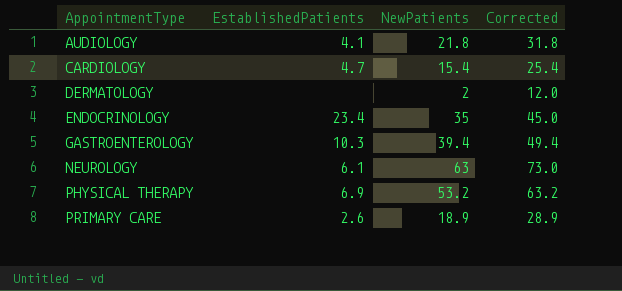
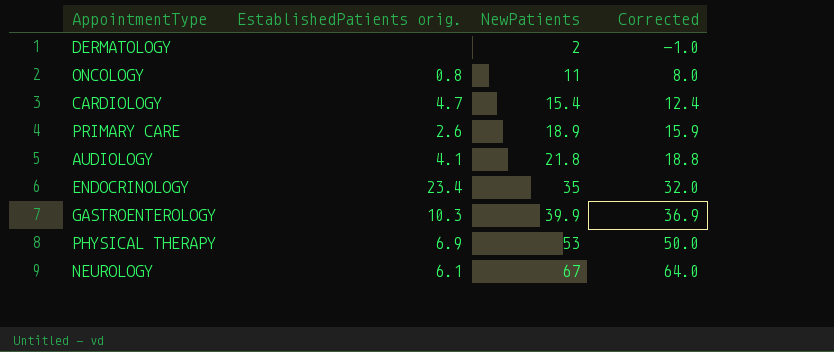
row order: AppointmentType ascending -> NewPatients ascending
column name: EstablishedPatients -> EstablishedPatients orig.
column Corrected | formula: [NewPatients] + 10 -> [NewPatients] - 3
row ONCOLOGY: none -> 0.8 | 11 | 8.0
GASTROENTEROLOGY | NewPatients: 39.4 -> 39.9
PHYSICAL THERAPY | NewPatients: 53.2 -> 53
NEUROLOGY | NewPatients: 63 -> 67

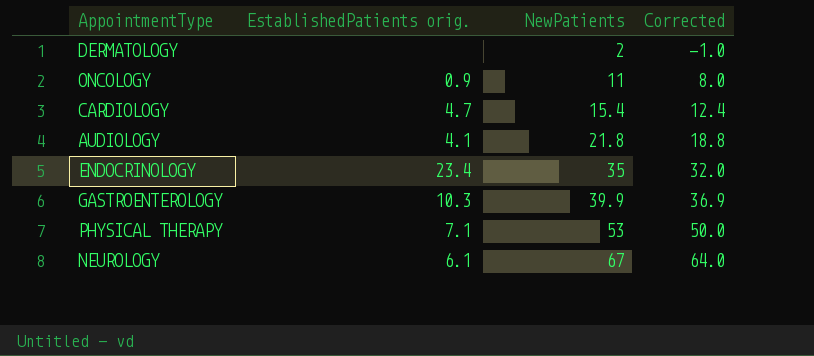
row PRIMARY CARE: 2.6 | 18.9 | 15.9 -> none
ONCOLOGY | EstablishedPatients orig.: 0.8 -> 0.9
PHYSICAL THERAPY | EstablishedPatients orig.: 6.9 -> 7.1

